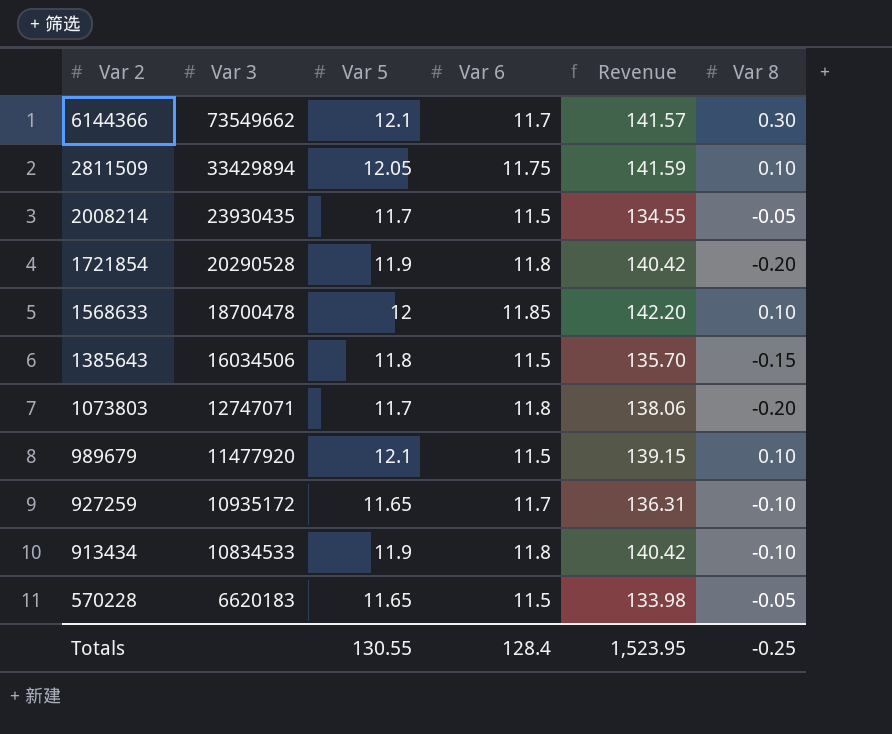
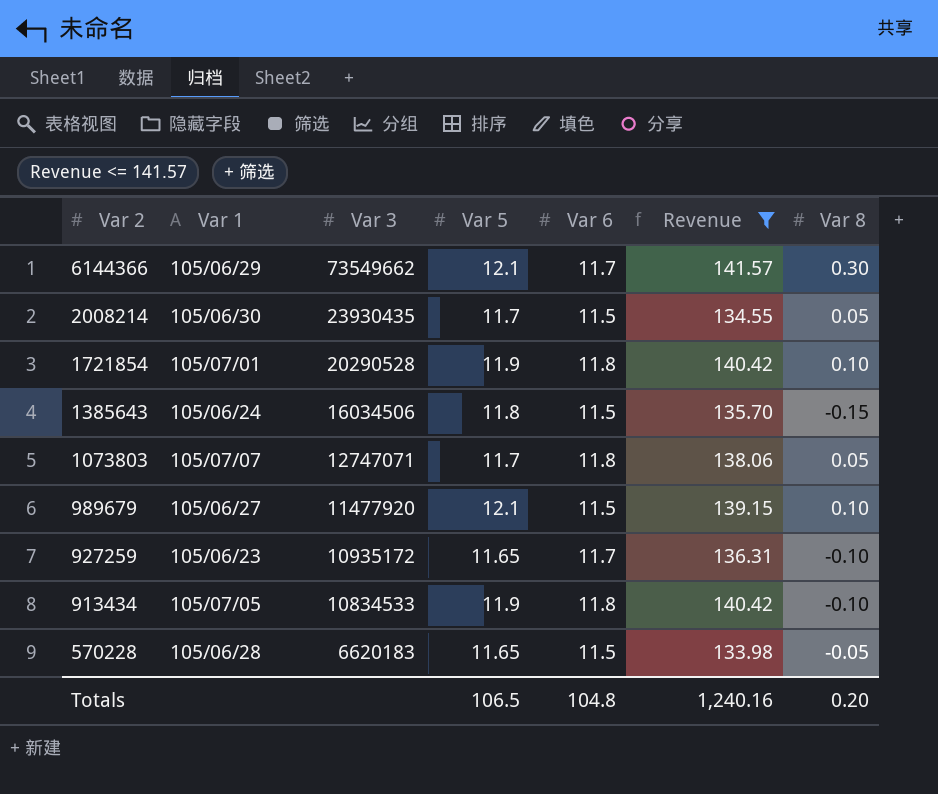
filter: none -> Revenue <= 141.57
column Var 1 | position: none -> 2
2008214 | Var 8: -0.05 -> 0.05
1721854 | Var 8: -0.20 -> 0.10
1073803 | Var 8: -0.20 -> 0.05
Totals | Var 5: 130.55 -> 106.5
Totals | Var 6: 128.4 -> 104.8
Totals | Revenue: 1,523.95 -> 1,240.16
Totals | Var 8: -0.25 -> 0.20

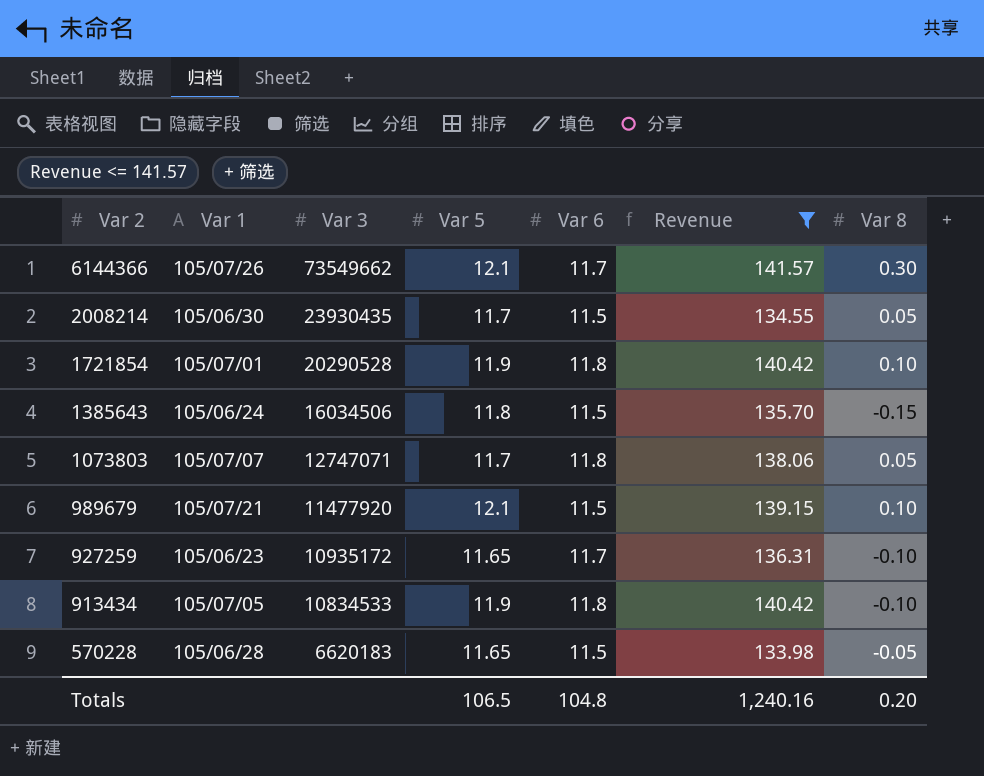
6144366 | Var 1: 105/06/29 -> 105/07/26
989679 | Var 1: 105/06/27 -> 105/07/21

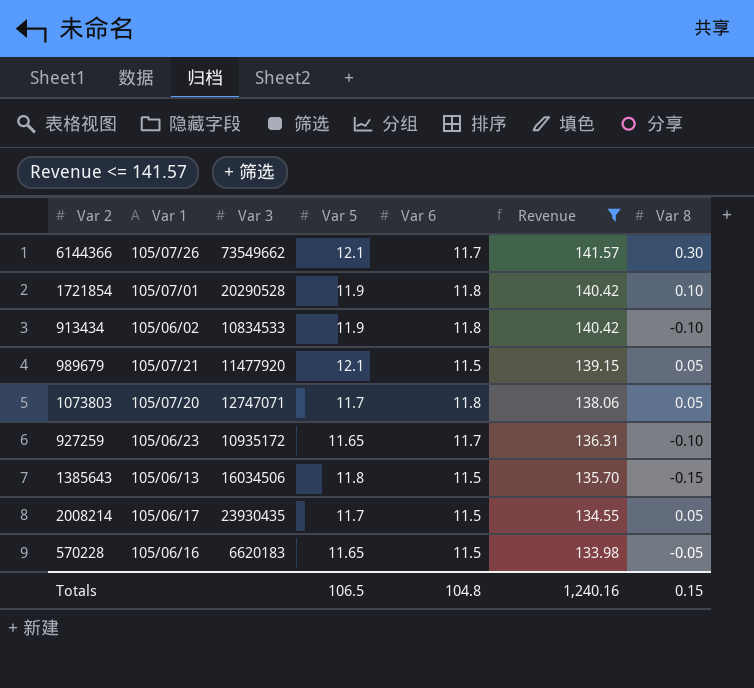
row order: Var 2 descending -> Revenue descending
913434 | Var 1: 105/07/05 -> 105/06/02
989679 | Var 8: 0.10 -> 0.05
1073803 | Var 1: 105/07/07 -> 105/07/20
1385643 | Var 1: 105/06/24 -> 105/06/13
2008214 | Var 1: 105/06/30 -> 105/06/17
570228 | Var 1: 105/06/28 -> 105/06/16
Totals | Var 8: 0.20 -> 0.15

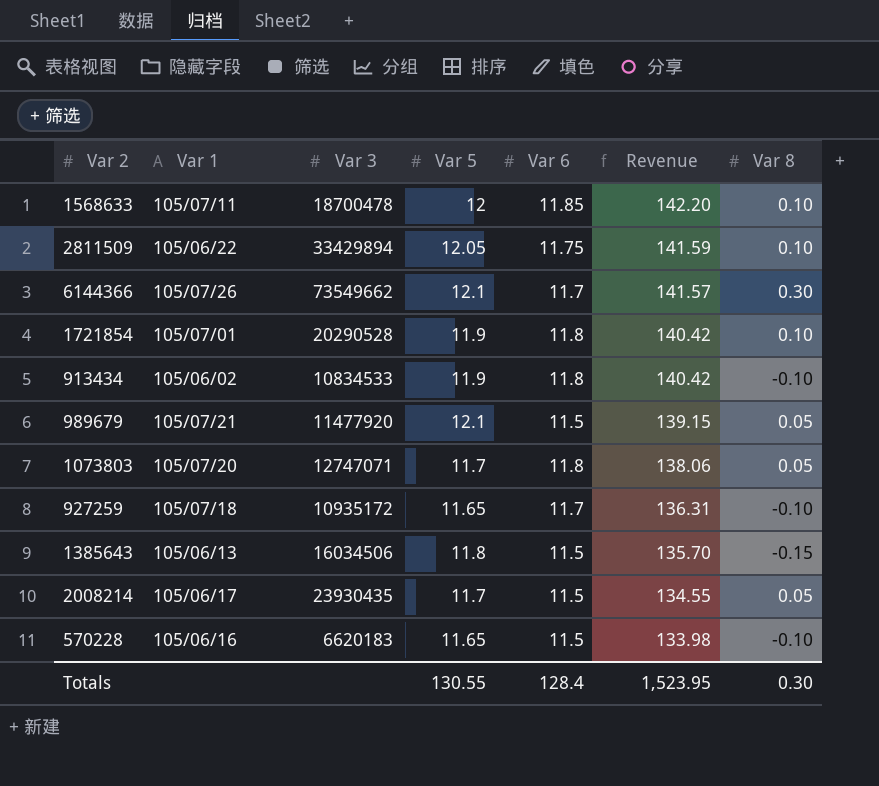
filter: Revenue <= 141.57 -> none
927259 | Var 1: 105/06/23 -> 105/07/18
570228 | Var 8: -0.05 -> -0.10
Totals | Var 5: 106.5 -> 130.55
Totals | Var 6: 104.8 -> 128.4
Totals | Revenue: 1,240.16 -> 1,523.95
Totals | Var 8: 0.15 -> 0.30

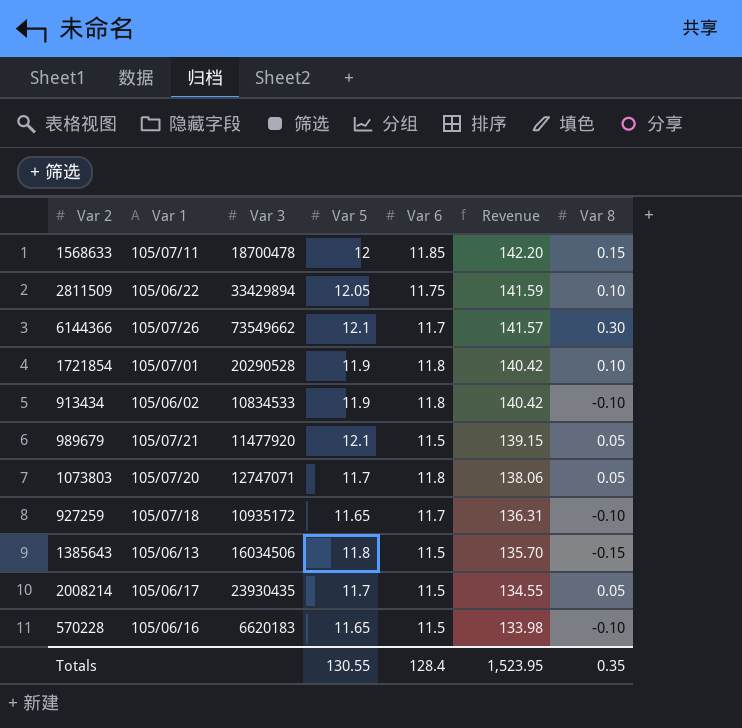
1568633 | Var 8: 0.10 -> 0.15
Totals | Var 8: 0.30 -> 0.35

